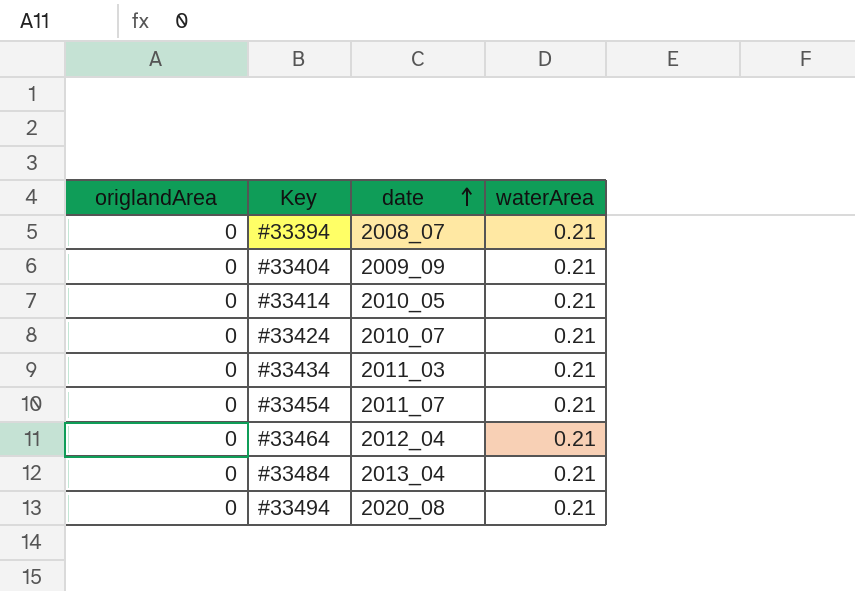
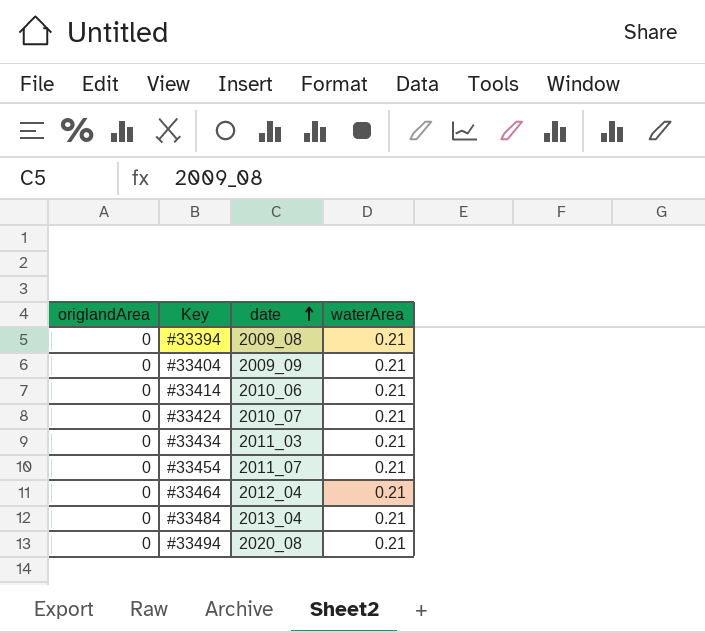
#33394 | date: 2008_07 -> 2009_08
#33414 | date: 2010_05 -> 2010_06

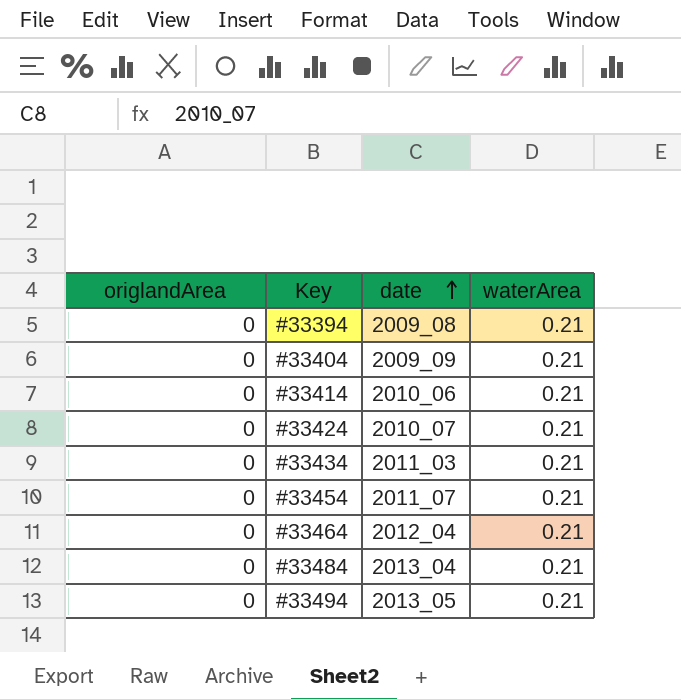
#33494 | date: 2020_08 -> 2013_05

